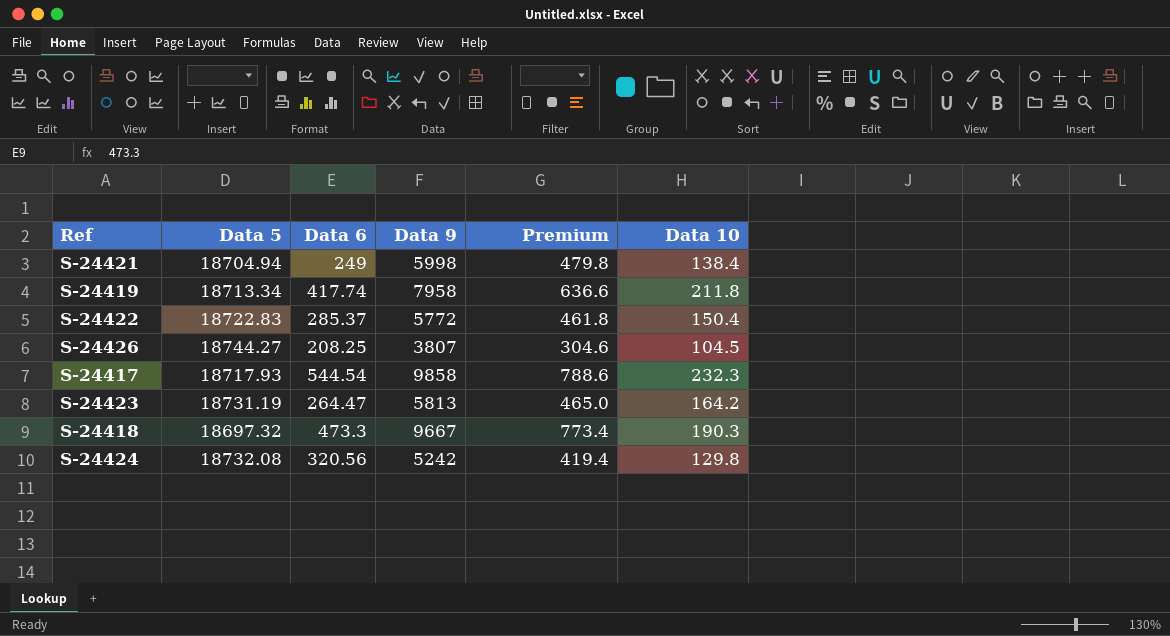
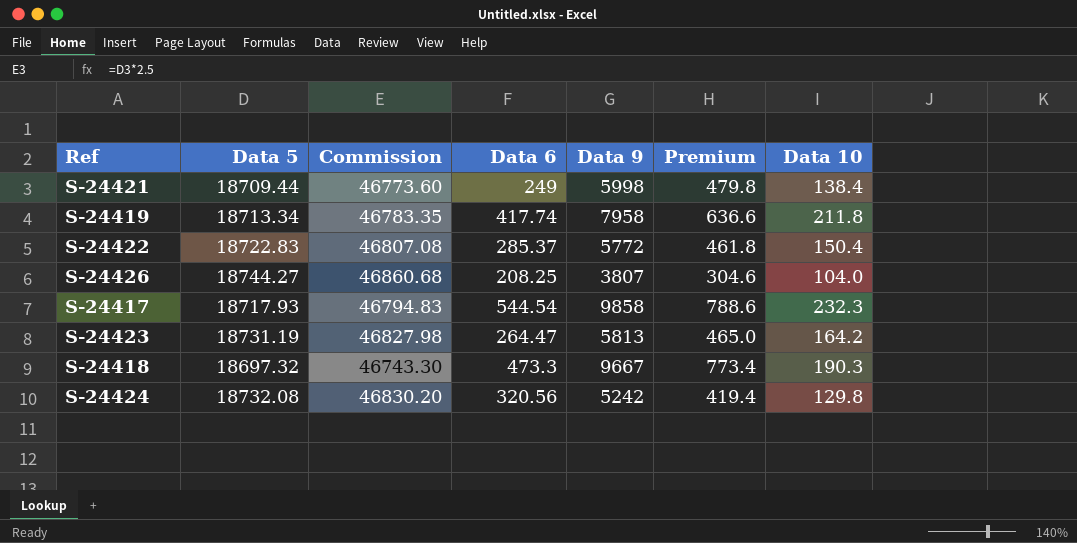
column Commission | formula: none -> [Data 5] * 2.5
S-24421 | Data 5: 18704.94 -> 18709.44
S-24426 | Data 10: 104.5 -> 104.0

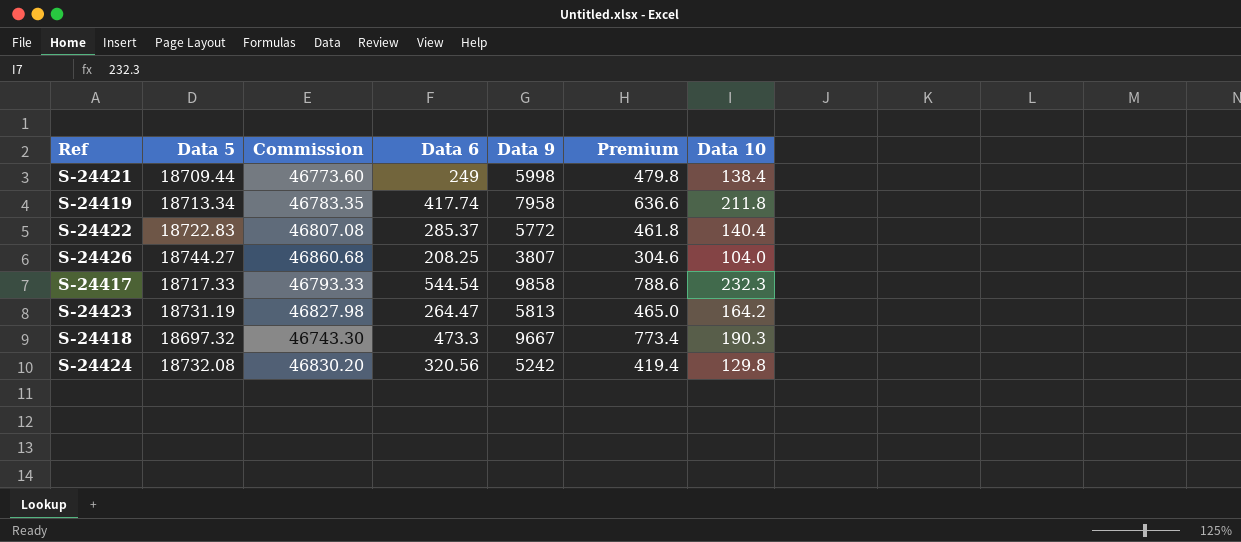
S-24422 | Data 10: 150.4 -> 140.4
S-24417 | Data 5: 18717.93 -> 18717.33
S-24417 | Commission: 46794.83 -> 46793.33

